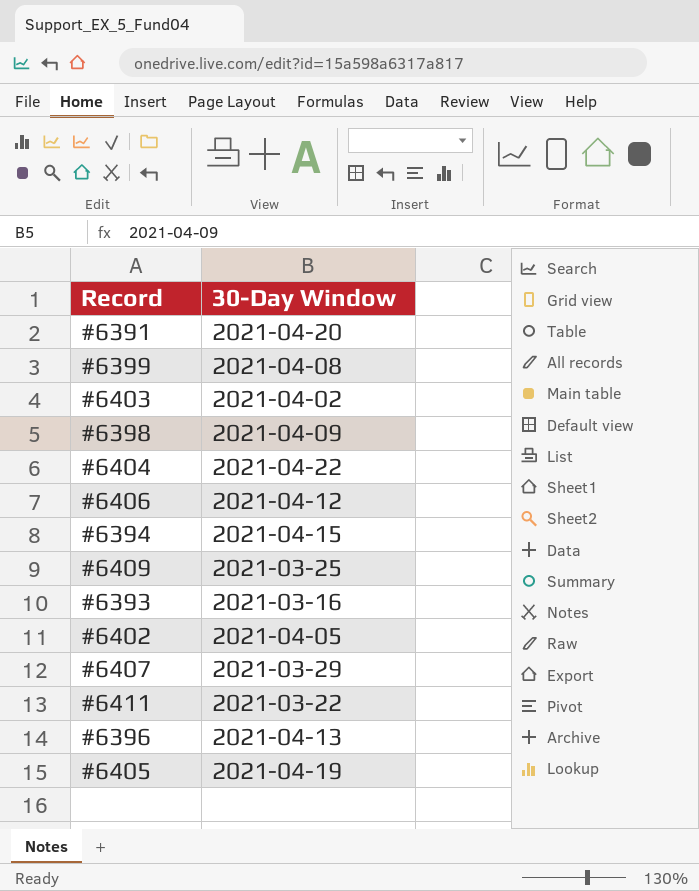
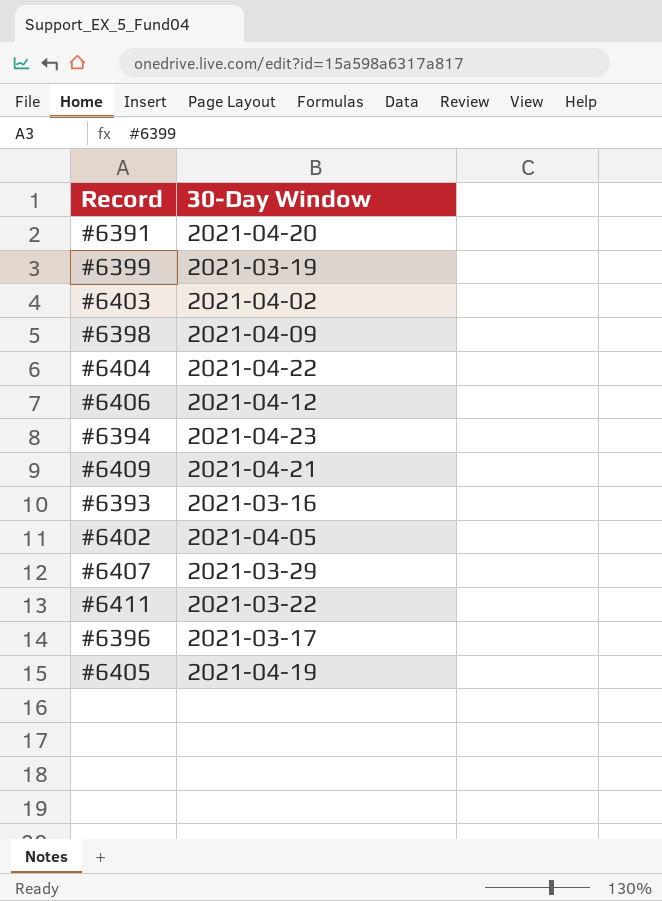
#6399 | 30-Day Window: 2021-04-08 -> 2021-03-19
#6394 | 30-Day Window: 2021-04-15 -> 2021-04-23
#6409 | 30-Day Window: 2021-03-25 -> 2021-04-21
#6396 | 30-Day Window: 2021-04-13 -> 2021-03-17

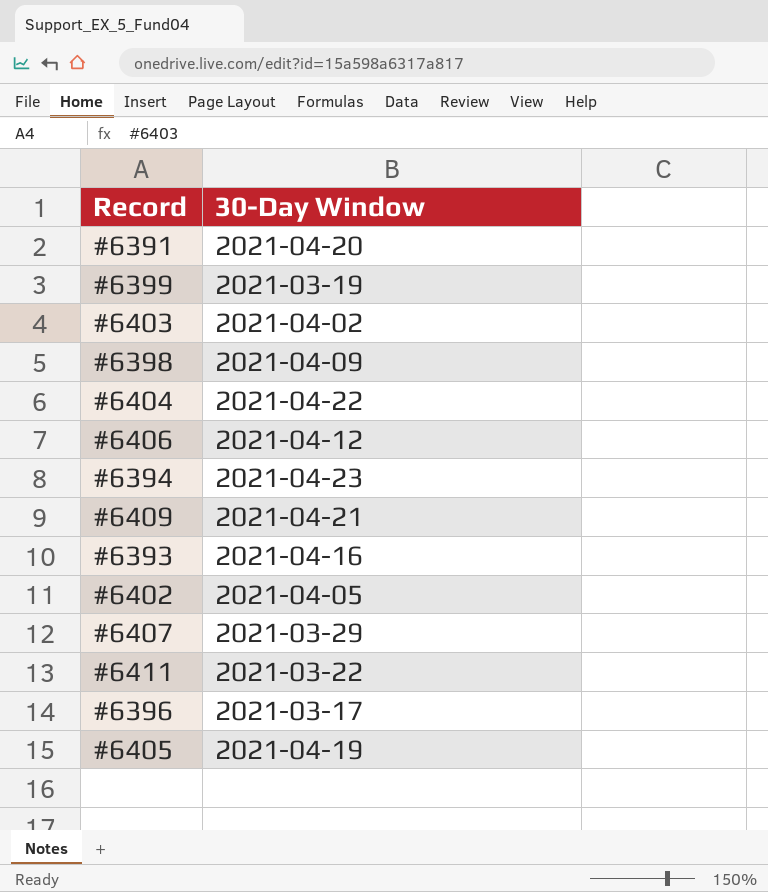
#6393 | 30-Day Window: 2021-03-16 -> 2021-04-16

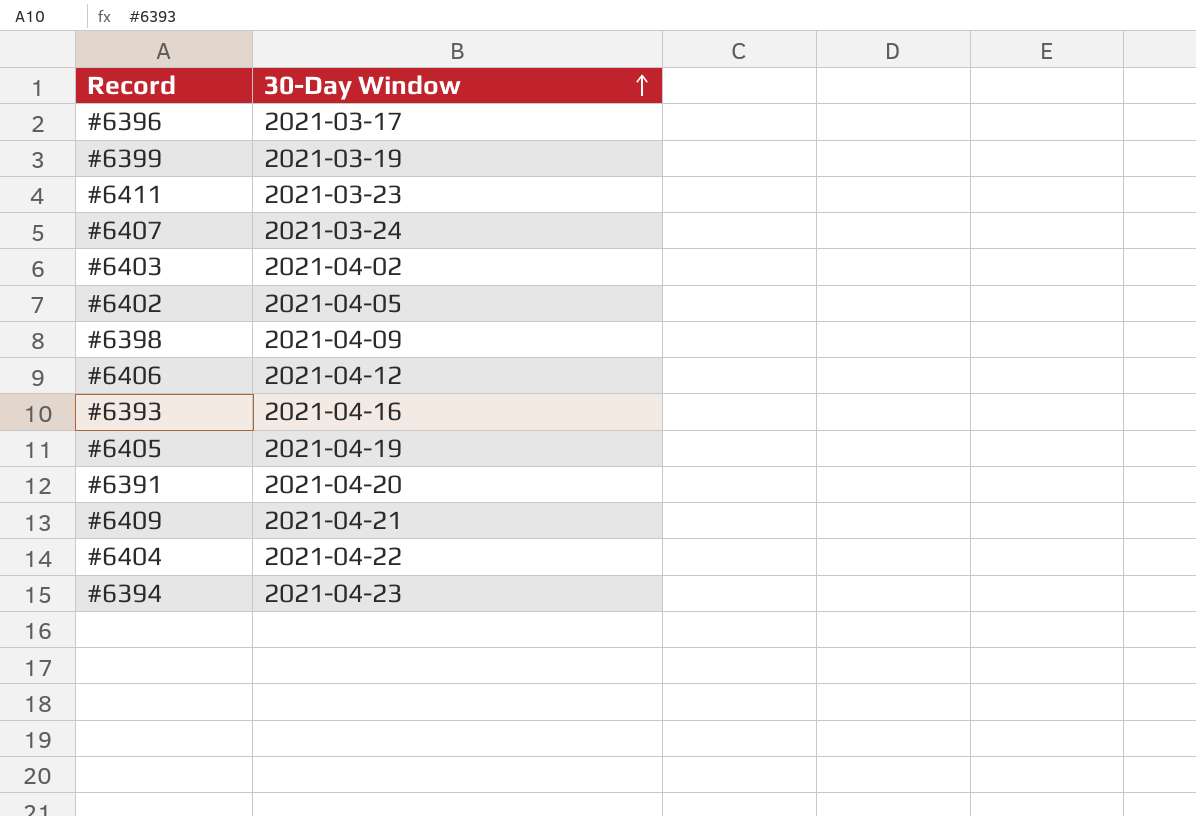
row order: none -> 30-Day Window ascending
#6411 | 30-Day Window: 2021-03-22 -> 2021-03-23
#6407 | 30-Day Window: 2021-03-29 -> 2021-03-24

